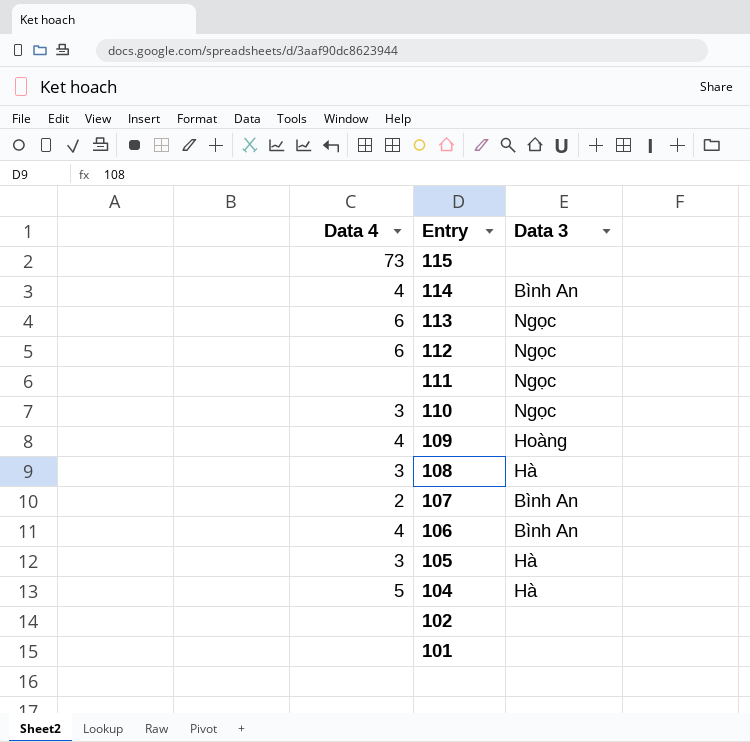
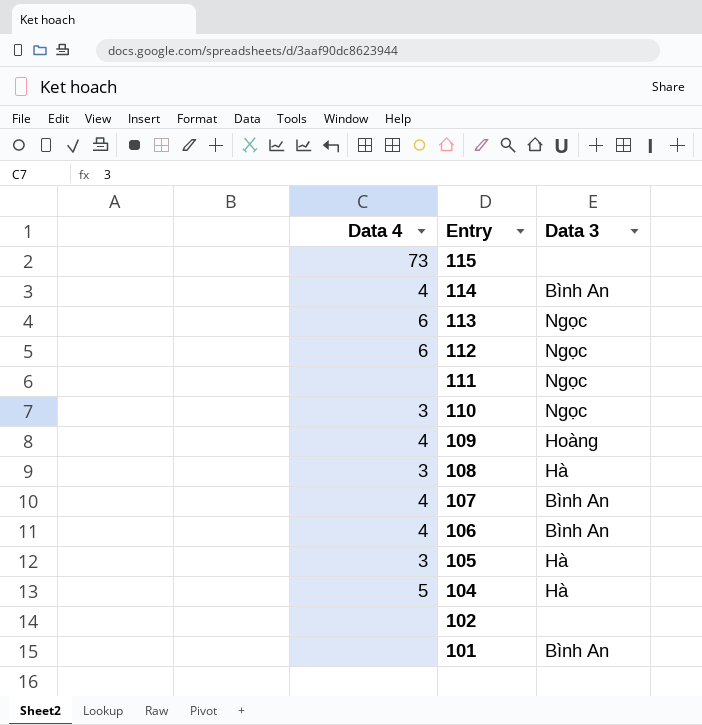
107 | Data 4: 2 -> 4
101 | Data 3: none -> Bình An

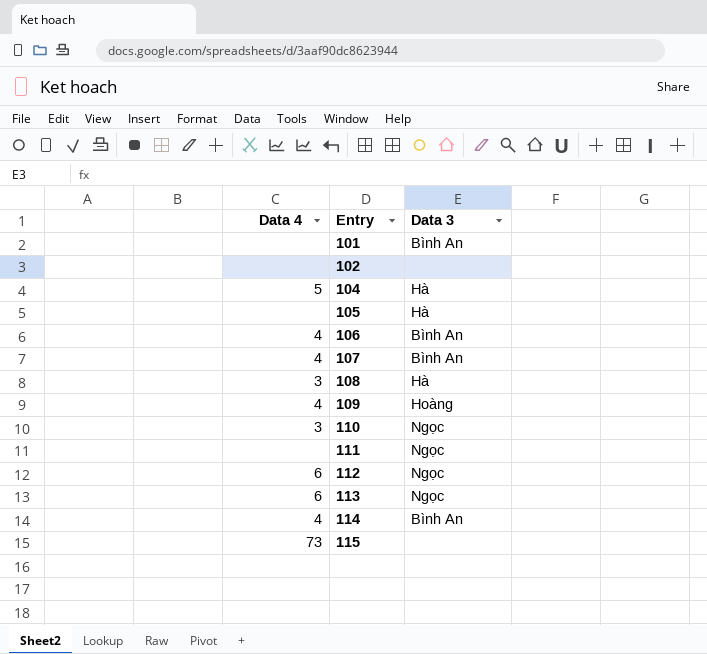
row order: Entry descending -> Entry ascending
105 | Data 4: 3 -> none

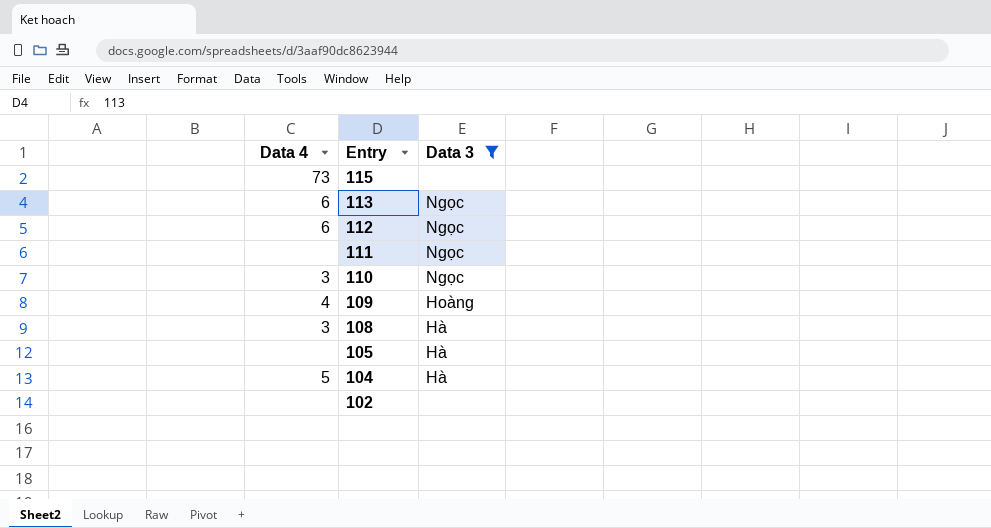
filter: none -> Data 3 != Bình An
row order: Entry ascending -> Entry descending

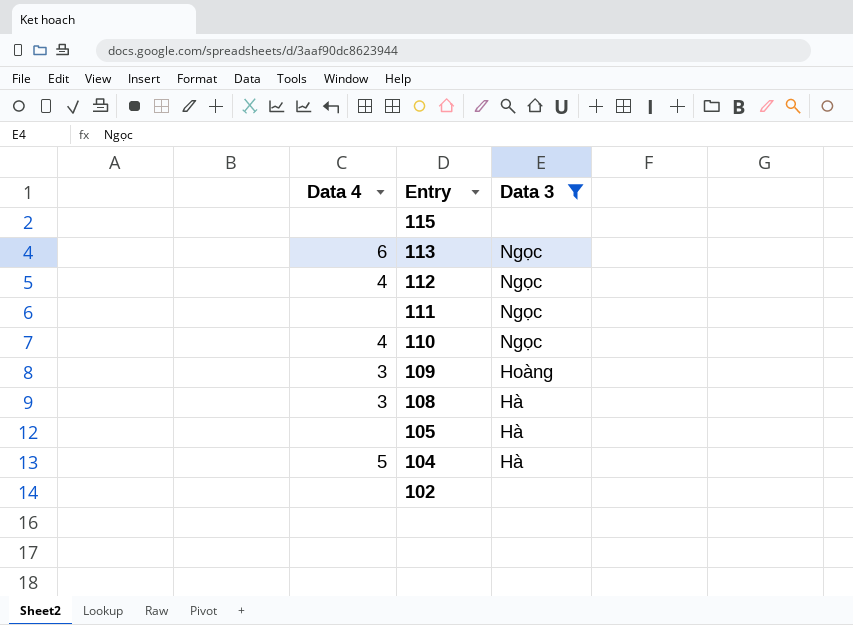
115 | Data 4: 73 -> none
112 | Data 4: 6 -> 4
110 | Data 4: 3 -> 4
109 | Data 4: 4 -> 3

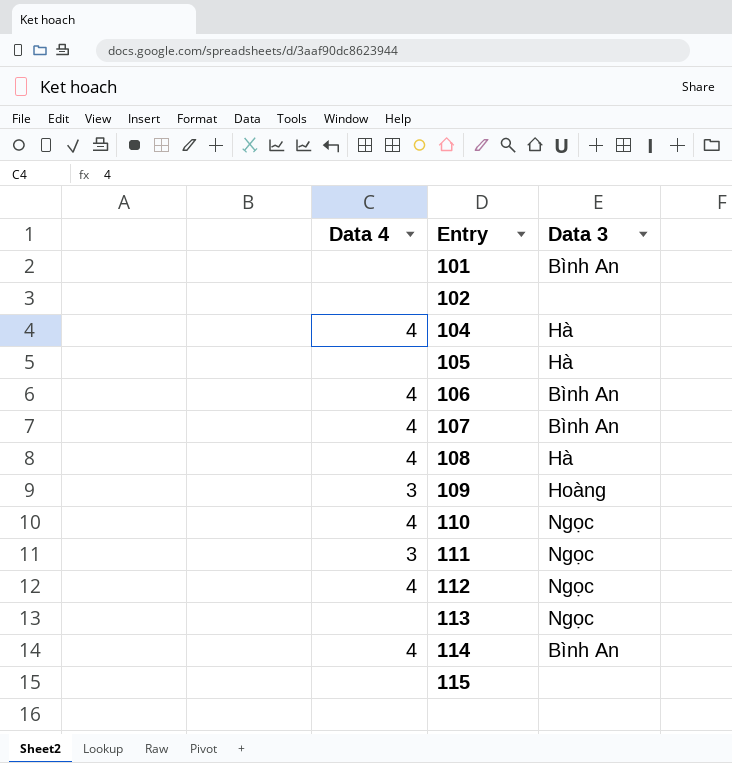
filter: Data 3 != Bình An -> none
row order: Entry descending -> Entry ascending
104 | Data 4: 5 -> 4
108 | Data 4: 3 -> 4
111 | Data 4: none -> 3
113 | Data 4: 6 -> none

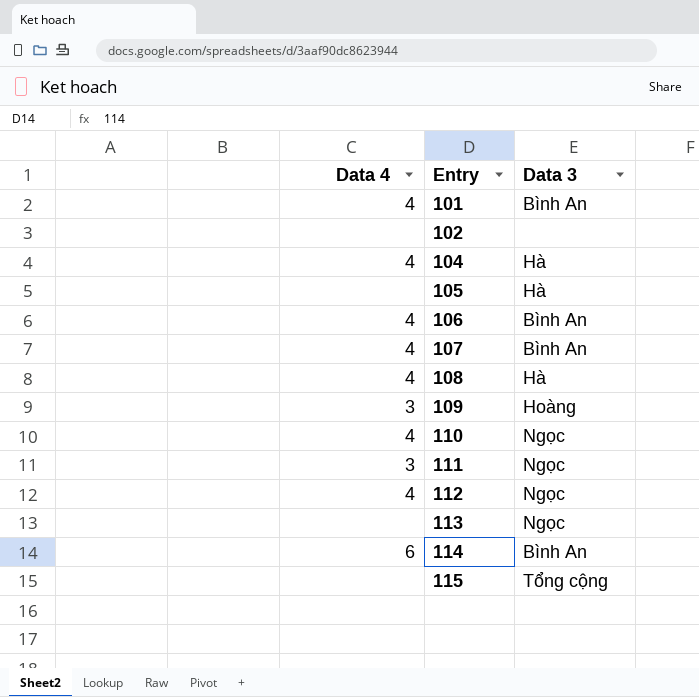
101 | Data 4: none -> 4
114 | Data 4: 4 -> 6
115 | Data 3: none -> Tổng cộng

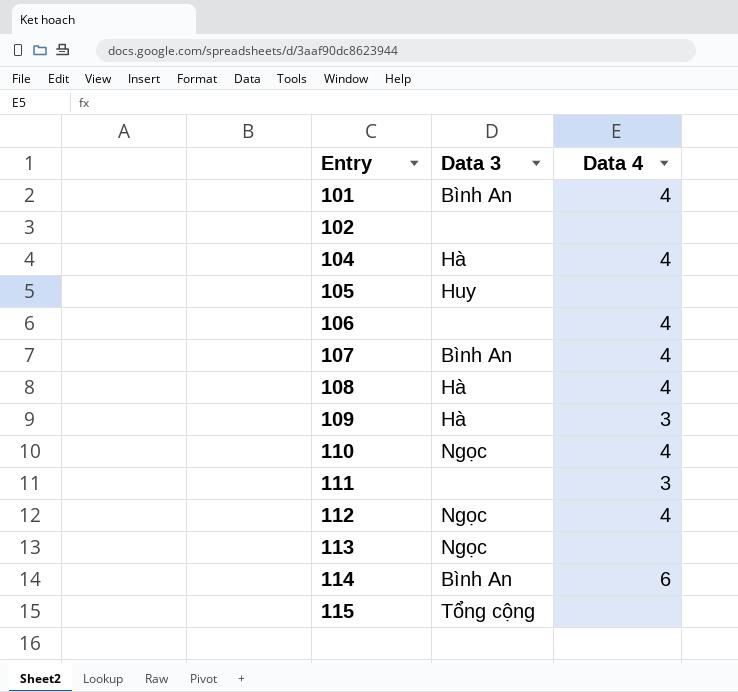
column Data 4 | position: 1 -> 3
105 | Data 3: Hà -> Huy
106 | Data 3: Bình An -> none
109 | Data 3: Hoàng -> Hà
111 | Data 3: Ngọc -> none

